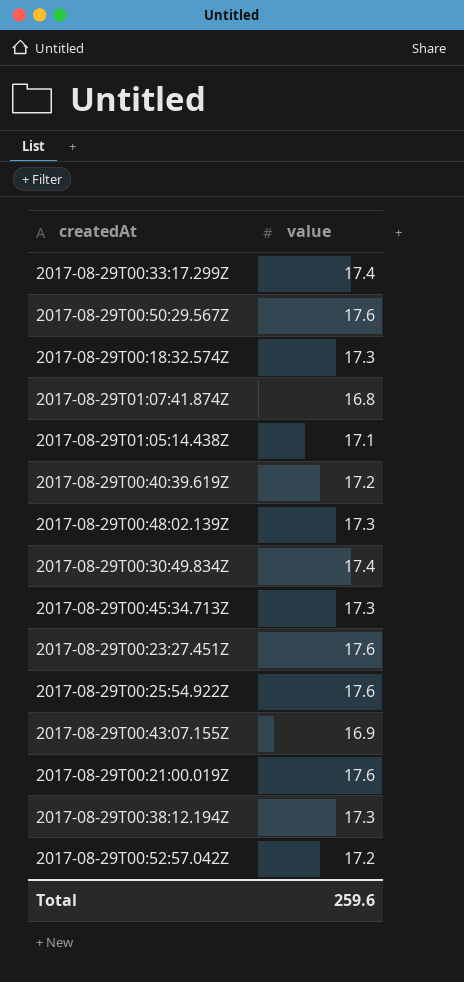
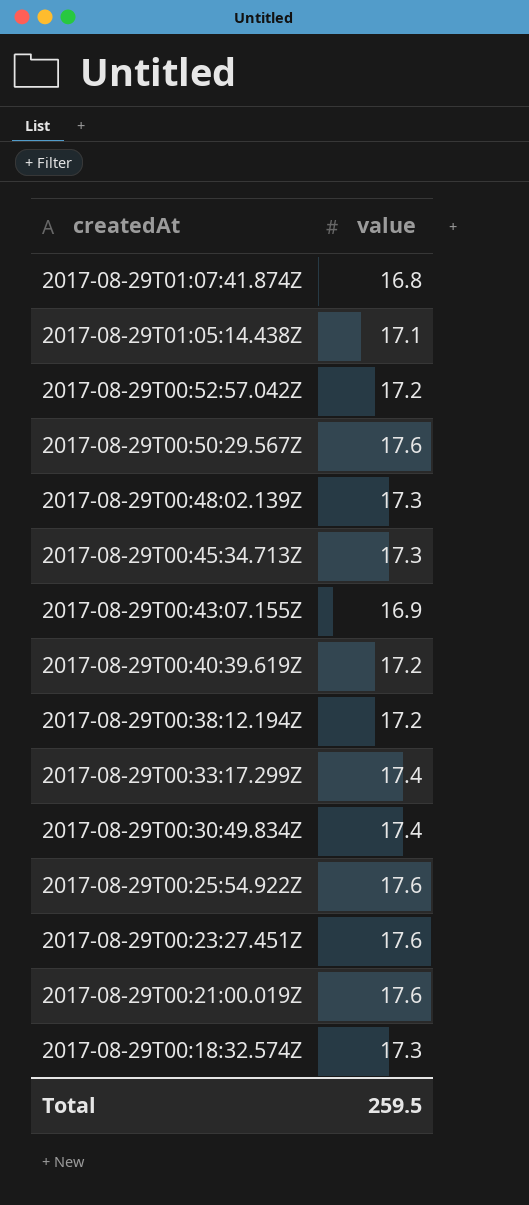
row order: none -> createdAt descending
2017-08-29T00:38:12.194Z | value: 17.3 -> 17.2
Total | value: 259.6 -> 259.5

